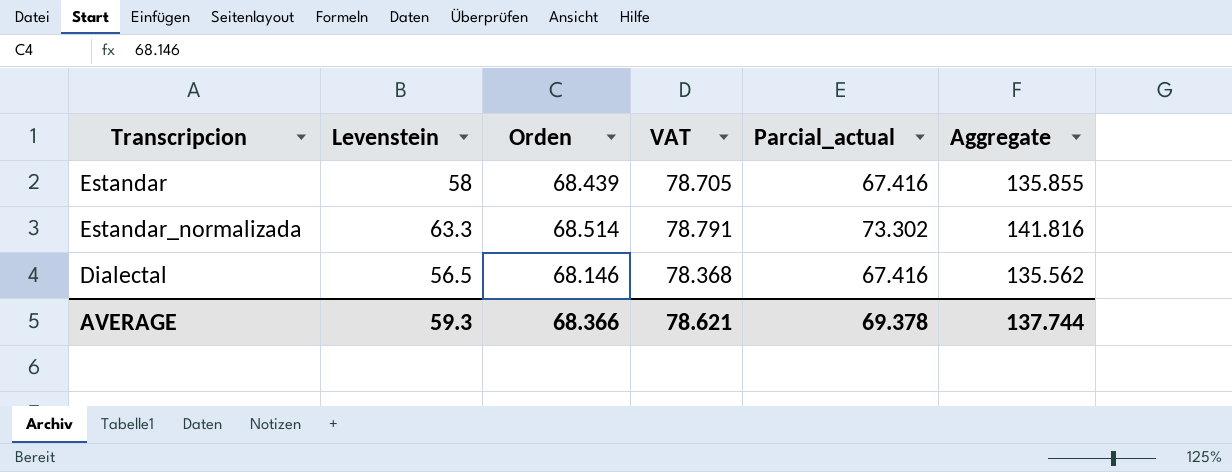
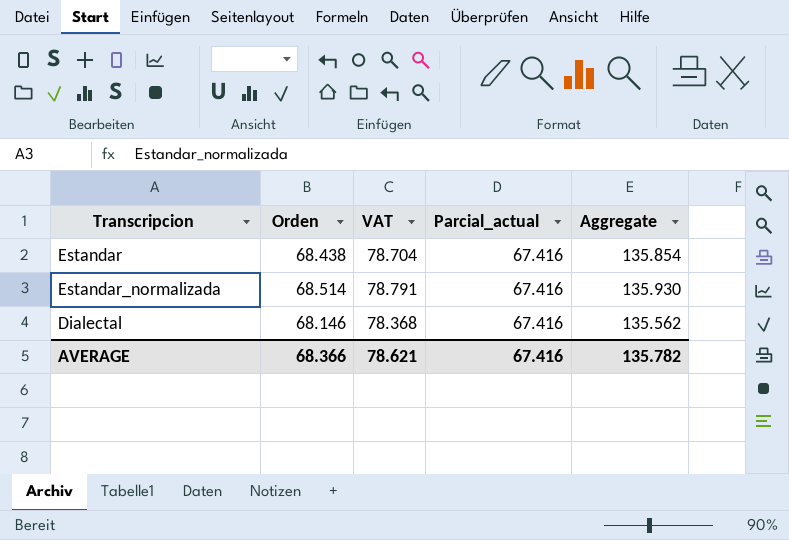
column Levenstein | position: 2 -> none
Estandar | Orden: 68.439 -> 68.438
Estandar | VAT: 78.705 -> 78.704
Estandar | Aggregate: 135.855 -> 135.854
Estandar_normalizada | Parcial_actual: 73.302 -> 67.416
Estandar_normalizada | Aggregate: 141.816 -> 135.930
AVERAGE | Parcial_actual: 69.378 -> 67.416
AVERAGE | Aggregate: 137.744 -> 135.782

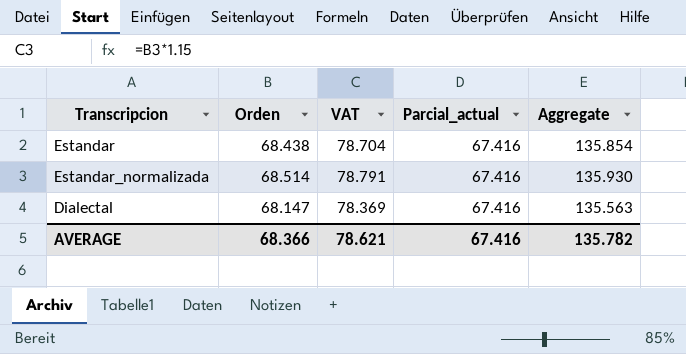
Dialectal | Orden: 68.146 -> 68.147
Dialectal | VAT: 78.368 -> 78.369
Dialectal | Aggregate: 135.562 -> 135.563

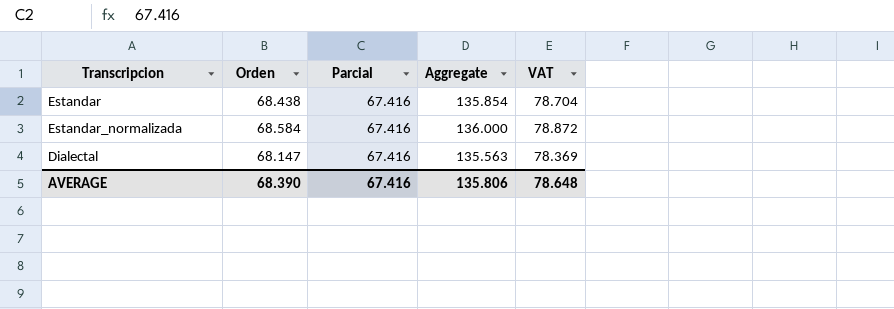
column name: Parcial_actual -> Parcial
column VAT | position: 3 -> 5
Estandar_normalizada | Orden: 68.514 -> 68.584
Estandar_normalizada | Aggregate: 135.930 -> 136.000
Estandar_normalizada | VAT: 78.791 -> 78.872
AVERAGE | Orden: 68.366 -> 68.390
AVERAGE | Aggregate: 135.782 -> 135.806
AVERAGE | VAT: 78.621 -> 78.648

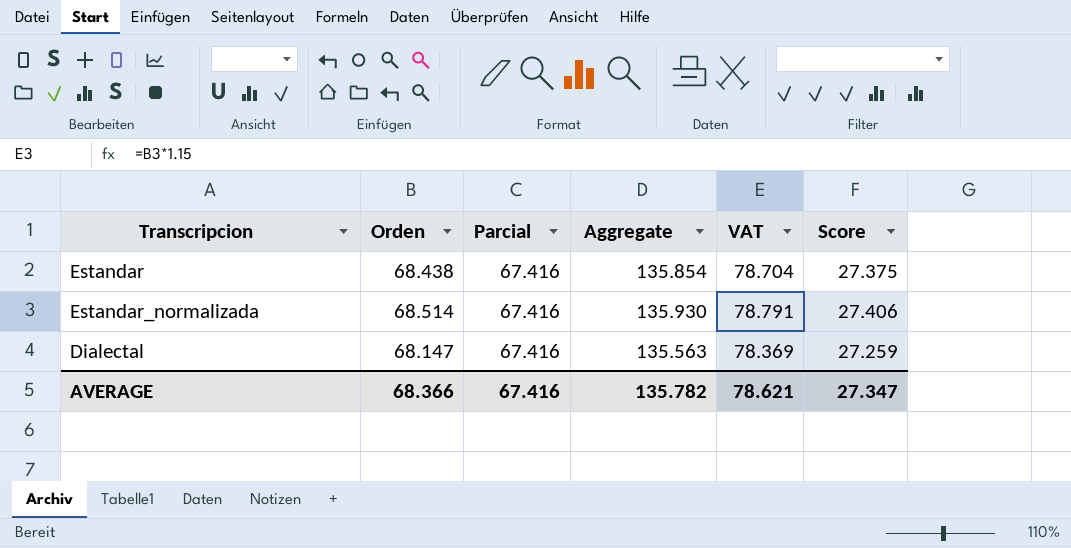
column Score | formula: none -> [Orden] * 0.4
Estandar_normalizada | Orden: 68.584 -> 68.514
Estandar_normalizada | Aggregate: 136.000 -> 135.930
Estandar_normalizada | VAT: 78.872 -> 78.791
AVERAGE | Orden: 68.390 -> 68.366
AVERAGE | Aggregate: 135.806 -> 135.782
AVERAGE | VAT: 78.648 -> 78.621

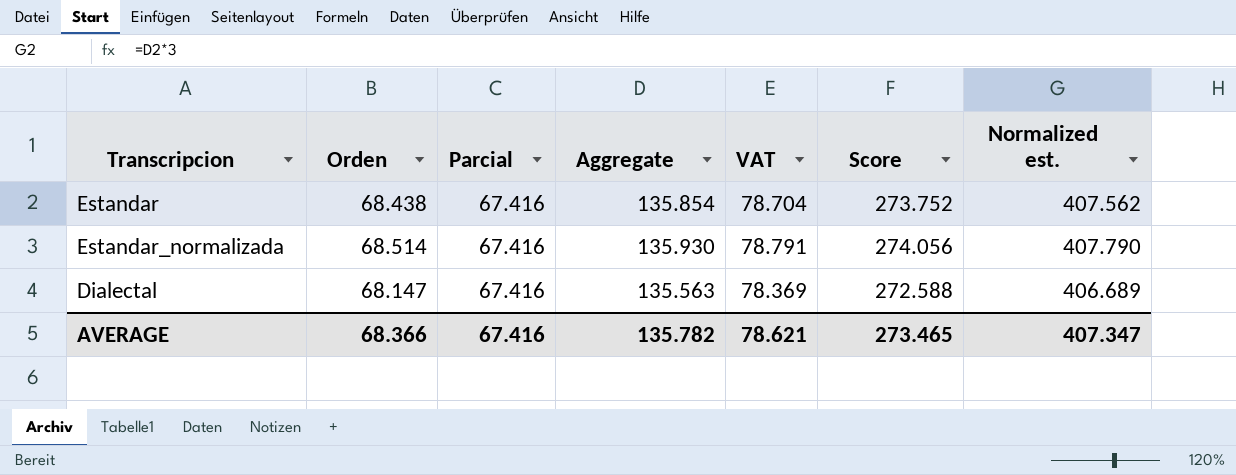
column Score | formula: [Orden] * 0.4 -> [Orden] * 4
column Normalized est. | formula: none -> [Aggregate] * 3
AVERAGE | Score: 27.347 -> 273.465

